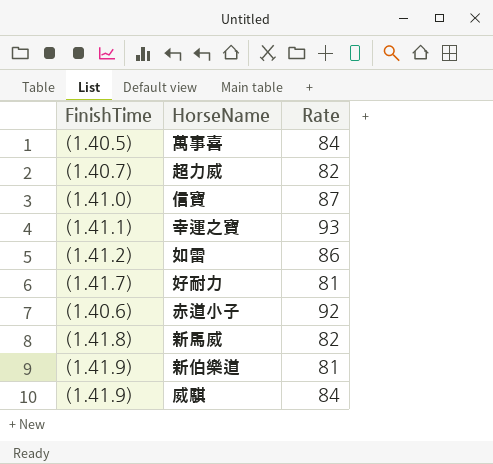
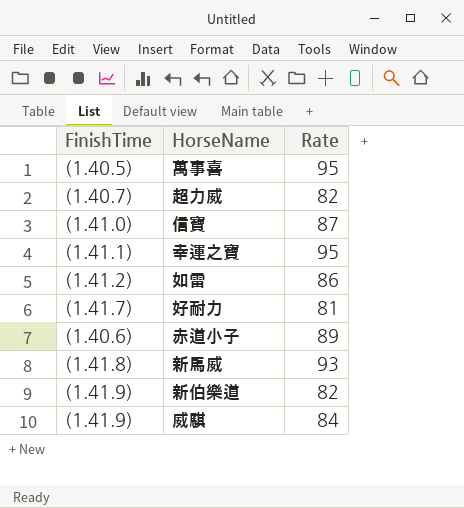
萬事喜 | Rate: 84 -> 95
幸運之寶 | Rate: 93 -> 95
赤道小子 | Rate: 92 -> 89
新馬威 | Rate: 82 -> 93
新伯樂道 | Rate: 81 -> 82

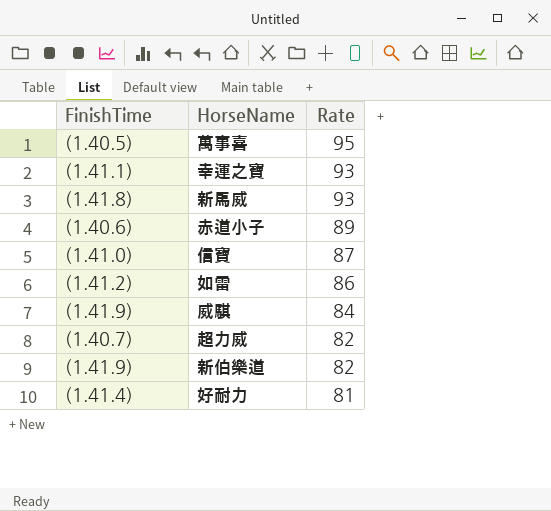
row order: none -> Rate descending
幸運之寶 | Rate: 95 -> 93
好耐力 | FinishTime: (1.41.7) -> (1.41.4)

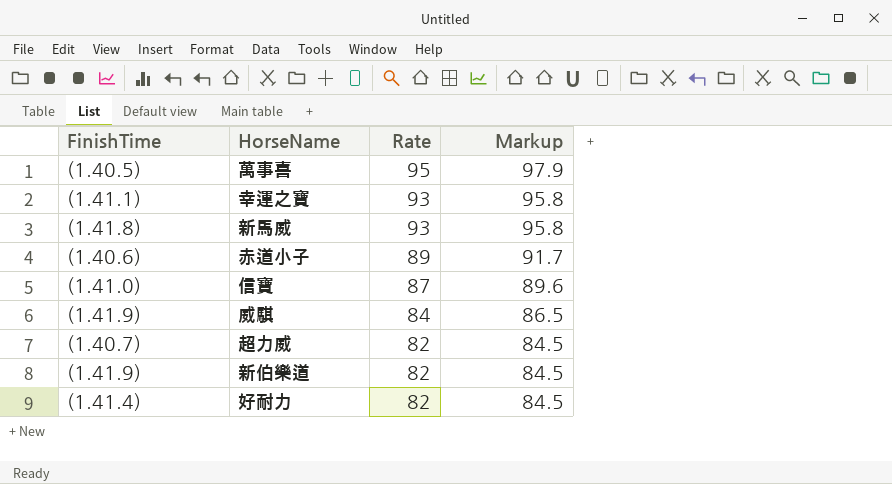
column Markup | formula: none -> [Rate] * 1.03
row 如雷: (1.41.2) | 86 -> none
好耐力 | Rate: 81 -> 82

